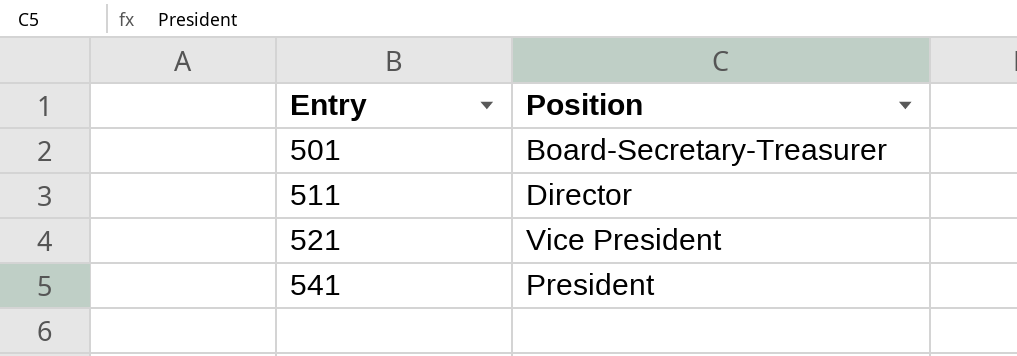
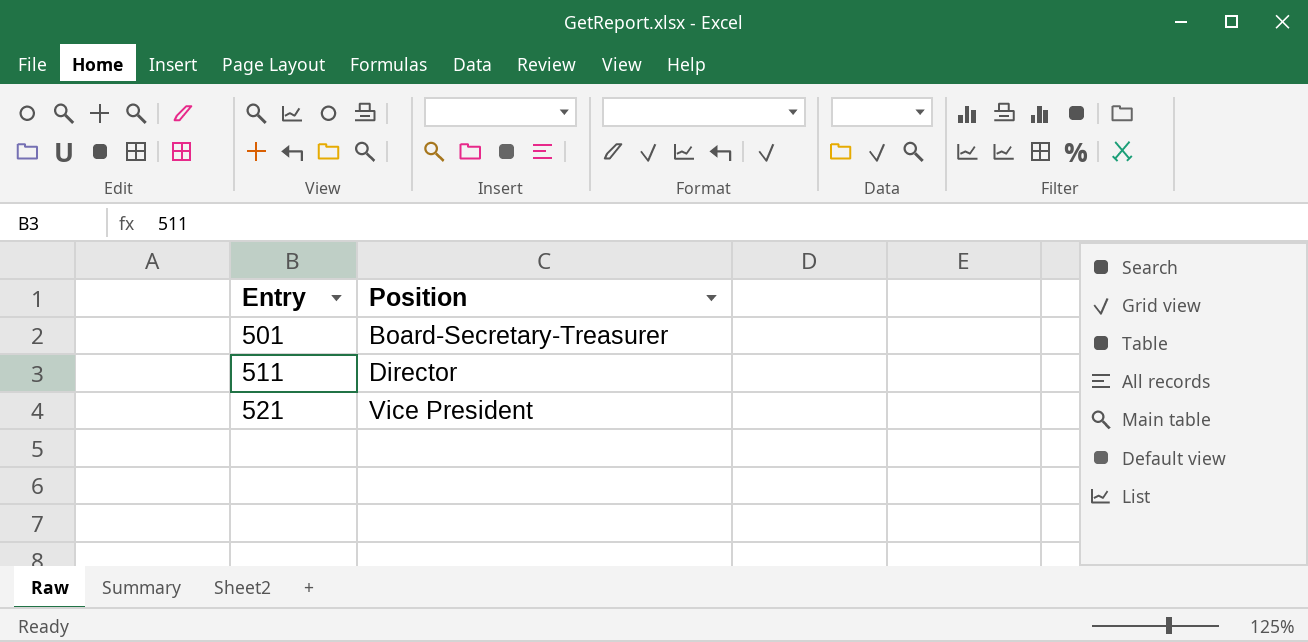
row 541: President -> none

